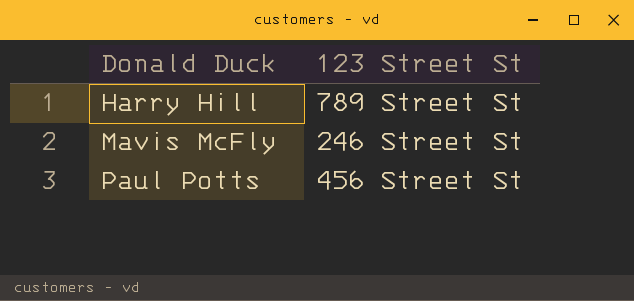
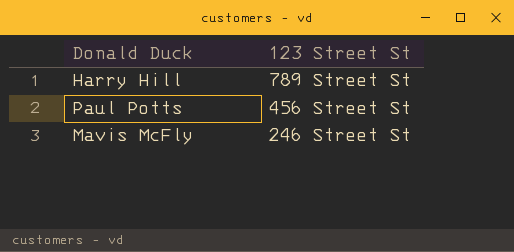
row order: Donald Duck ascending -> 123 Street St descending

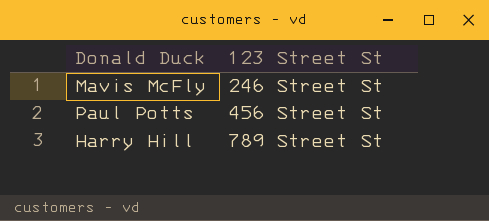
row order: 123 Street St descending -> 123 Street St ascending

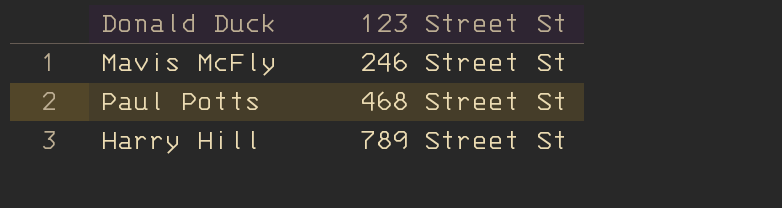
Paul Potts | 123 Street St: 456 Street St -> 468 Street St

